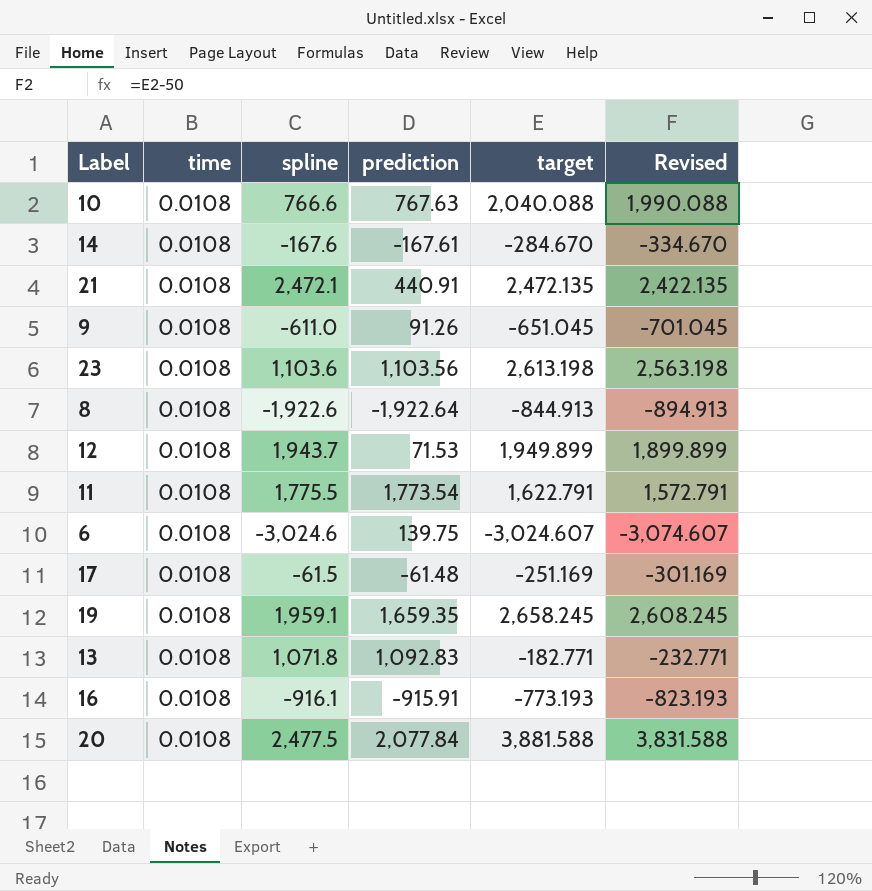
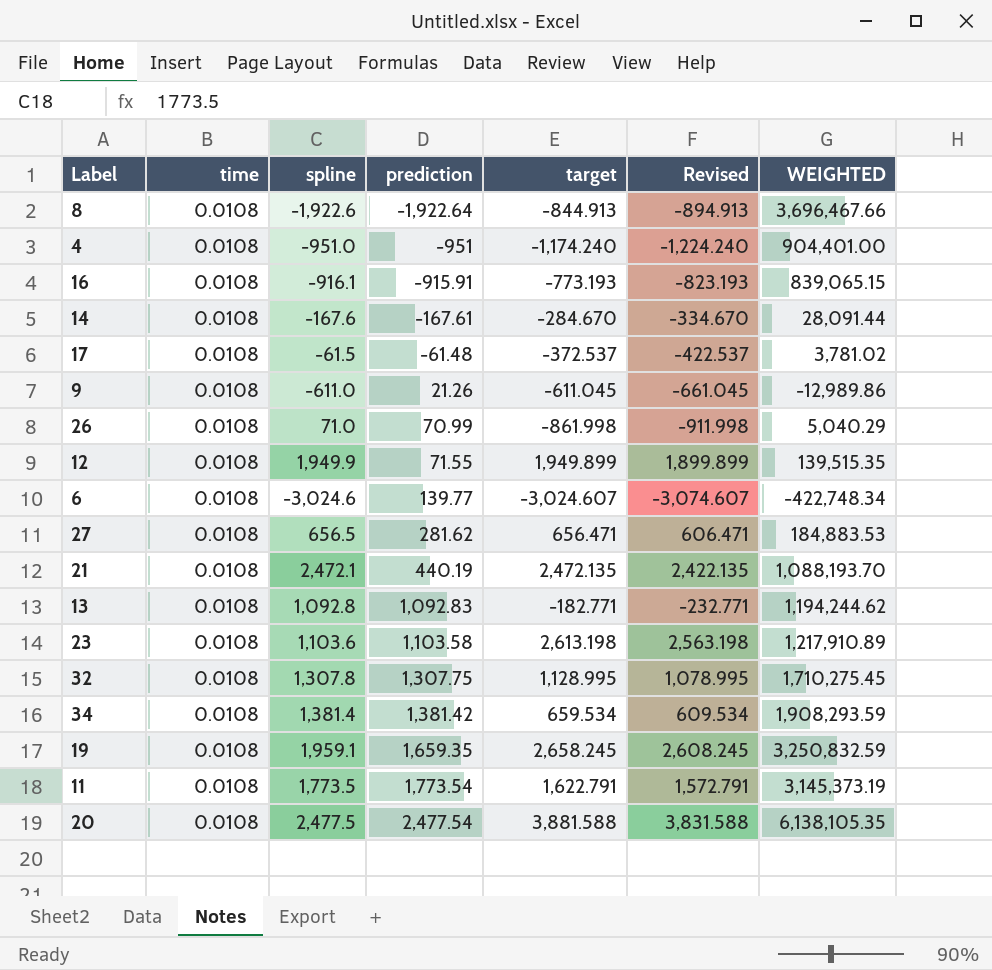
row order: none -> prediction ascending
column WEIGHTED | formula: none -> [spline] * [prediction]
row 10: 0.0108 | 766.6 | 767.63 | 2,040.088 | 1,990.088 -> none
row 4: none -> 0.0108 | -951.0 | -951 | -1,174.240 | -1,224.240 | 904,401.00
17 | target: -251.169 -> -372.537
17 | Revised: -301.169 -> -422.537
9 | prediction: 91.26 -> 21.26
9 | target: -651.045 -> -611.045
9 | Revised: -701.045 -> -661.045
row 26: none -> 0.0108 | 71.0 | 70.99 | -861.998 | -911.998 | 5,040.29
12 | spline: 1,943.7 -> 1,949.9
12 | prediction: 71.53 -> 71.55
6 | prediction: 139.75 -> 139.77
row 27: none -> 0.0108 | 656.5 | 281.62 | 656.471 | 606.471 | 184,883.53
21 | prediction: 440.91 -> 440.19
13 | spline: 1,071.8 -> 1,092.8
23 | prediction: 1,103.56 -> 1,103.58
row 32: none -> 0.0108 | 1,307.8 | 1,307.75 | 1,128.995 | 1,078.995 | 1,710,275.45
row 34: none -> 0.0108 | 1,381.4 | 1,381.42 | 659.534 | 609.534 | 1,908,293.59
11 | spline: 1,775.5 -> 1,773.5
20 | prediction: 2,077.84 -> 2,477.54

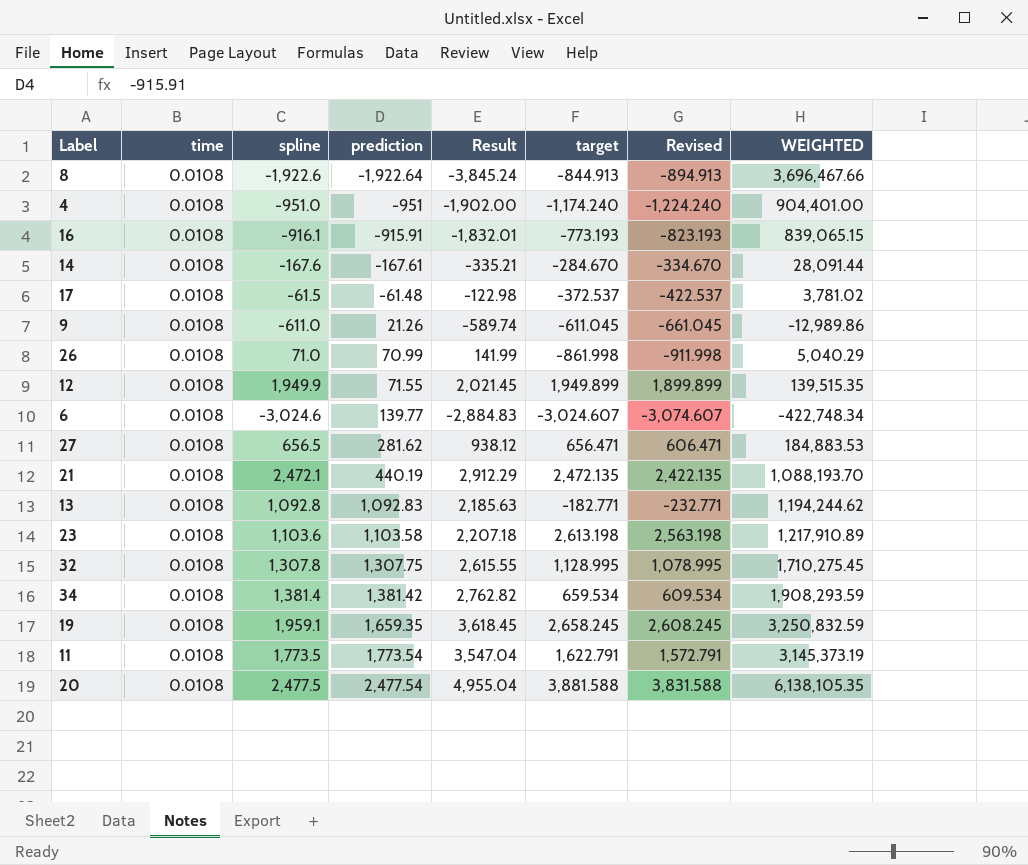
column Result | formula: none -> [spline] + [prediction]

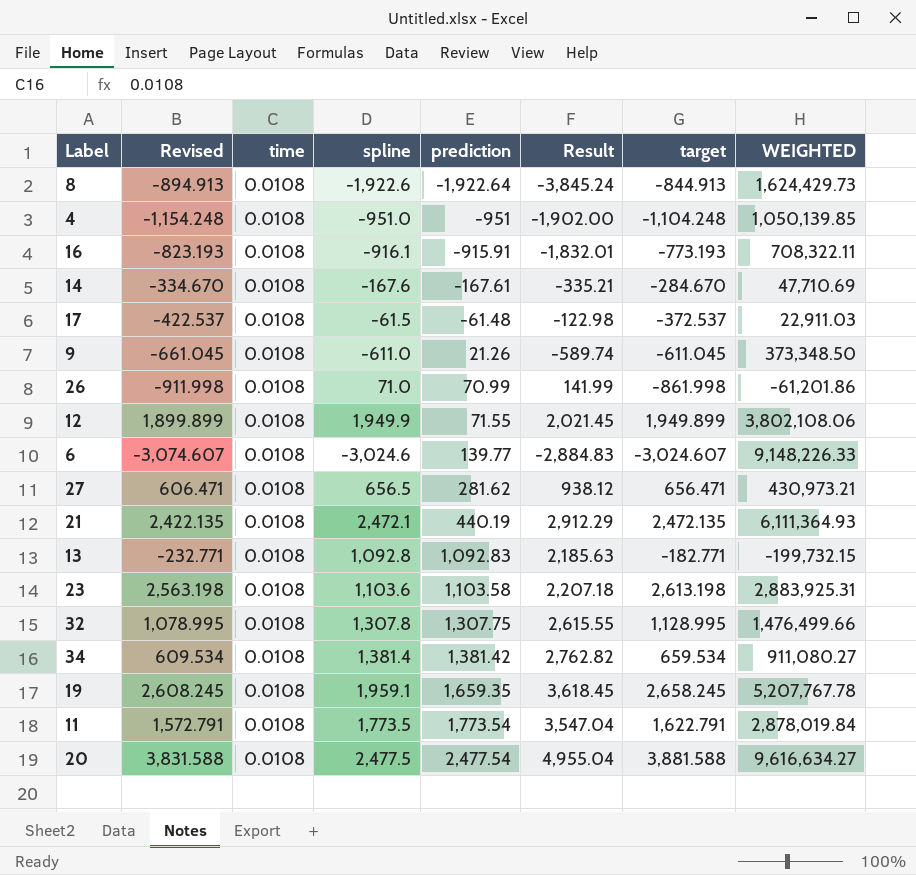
column Revised | position: 7 -> 2
column WEIGHTED | formula: [spline] * [prediction] -> [spline] * [target]
4 | Revised: -1,224.240 -> -1,154.248
4 | target: -1,174.240 -> -1,104.248

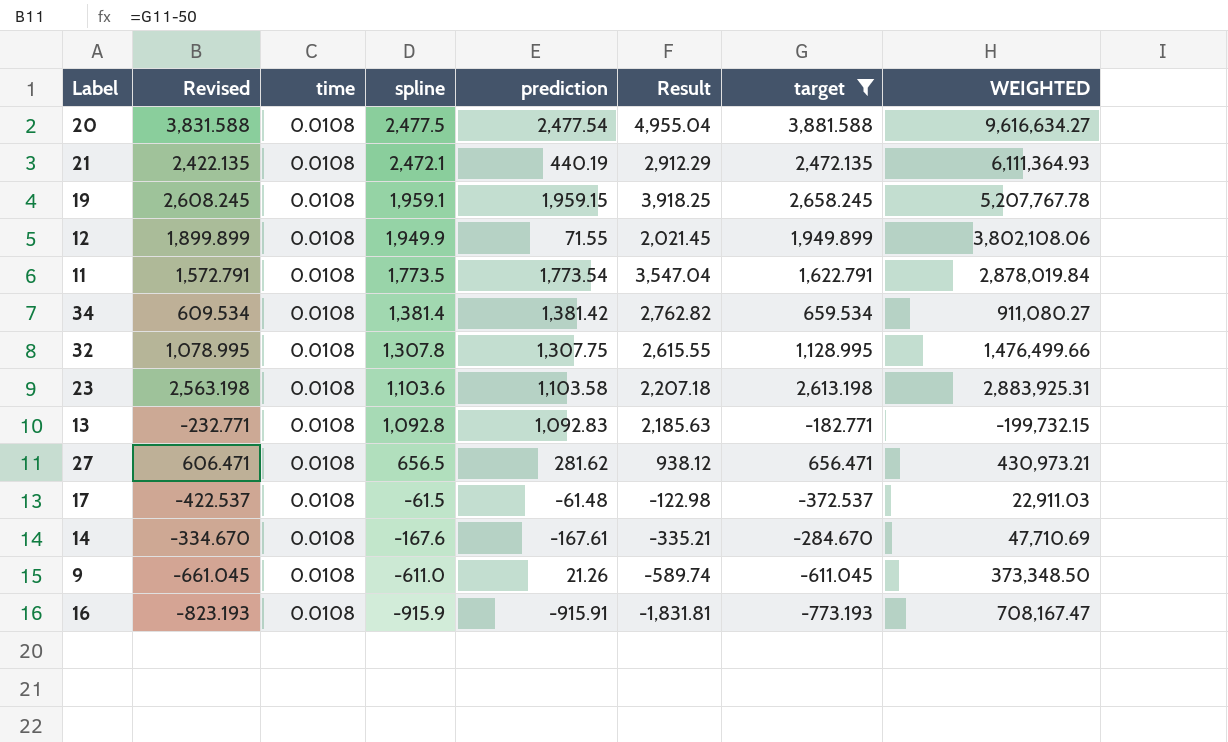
filter: none -> target >= -773.193
row order: prediction ascending -> spline descending
19 | prediction: 1,659.35 -> 1,959.15
19 | Result: 3,618.45 -> 3,918.25
16 | spline: -916.1 -> -915.9
16 | Result: -1,832.01 -> -1,831.81
16 | WEIGHTED: 708,322.11 -> 708,167.47

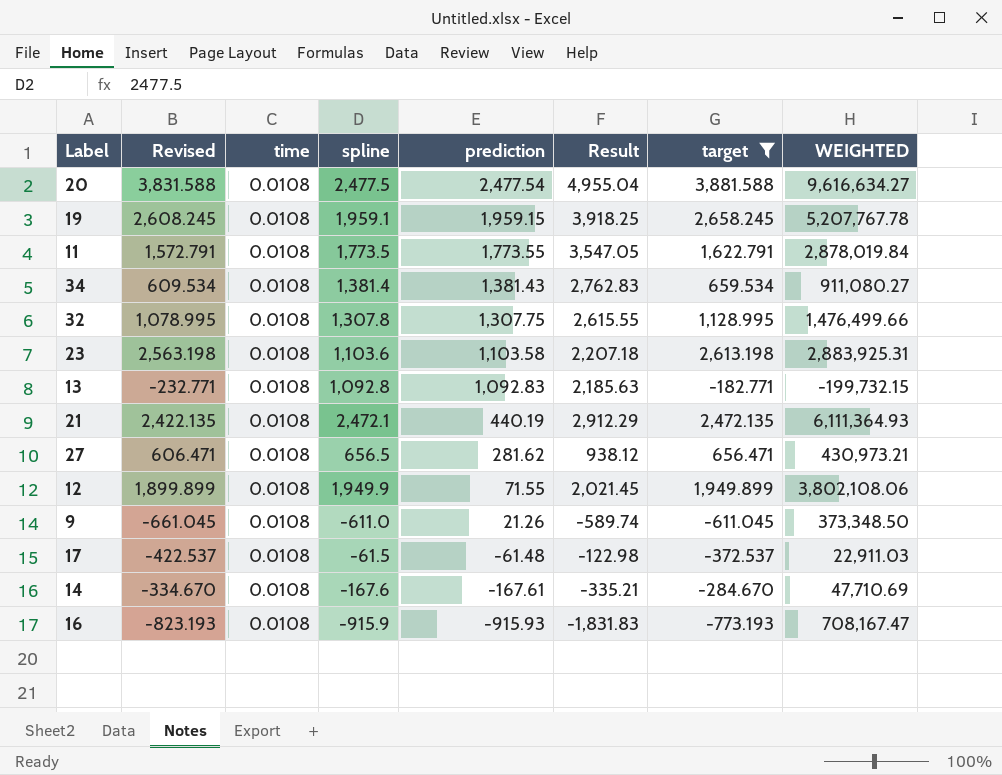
row order: spline descending -> prediction descending
11 | prediction: 1,773.54 -> 1,773.55
11 | Result: 3,547.04 -> 3,547.05
34 | prediction: 1,381.42 -> 1,381.43
34 | Result: 2,762.82 -> 2,762.83
16 | prediction: -915.91 -> -915.93
16 | Result: -1,831.81 -> -1,831.83

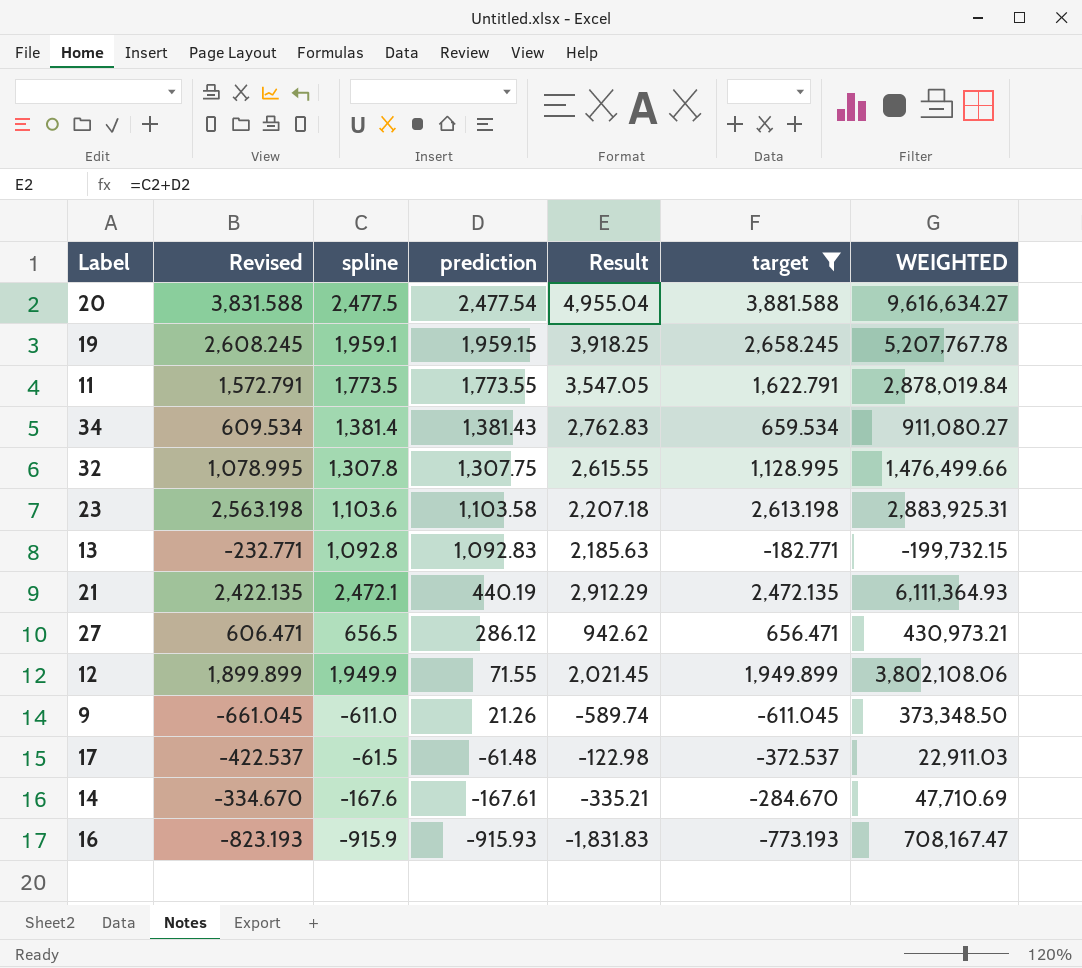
column time | position: 3 -> none
27 | prediction: 281.62 -> 286.12
27 | Result: 938.12 -> 942.62

